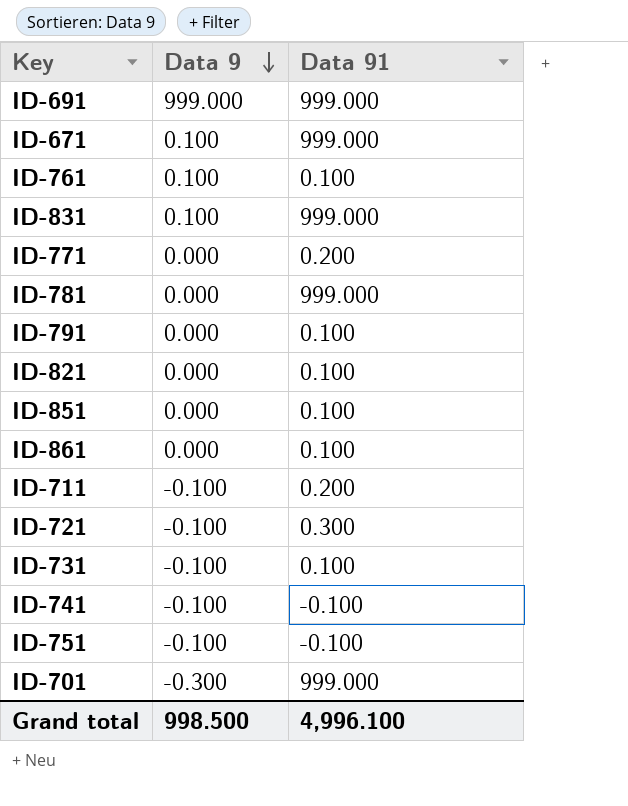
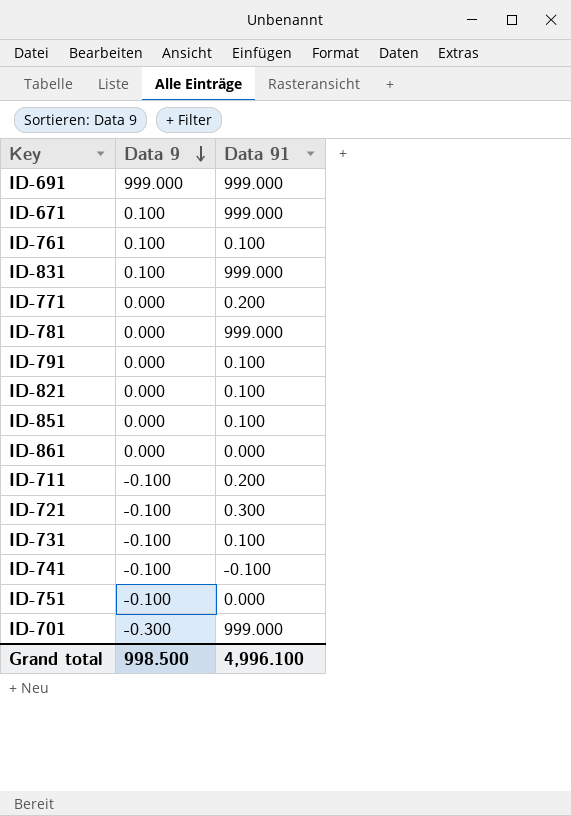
ID-861 | Data 91: 0.100 -> 0.000
ID-751 | Data 91: -0.100 -> 0.000

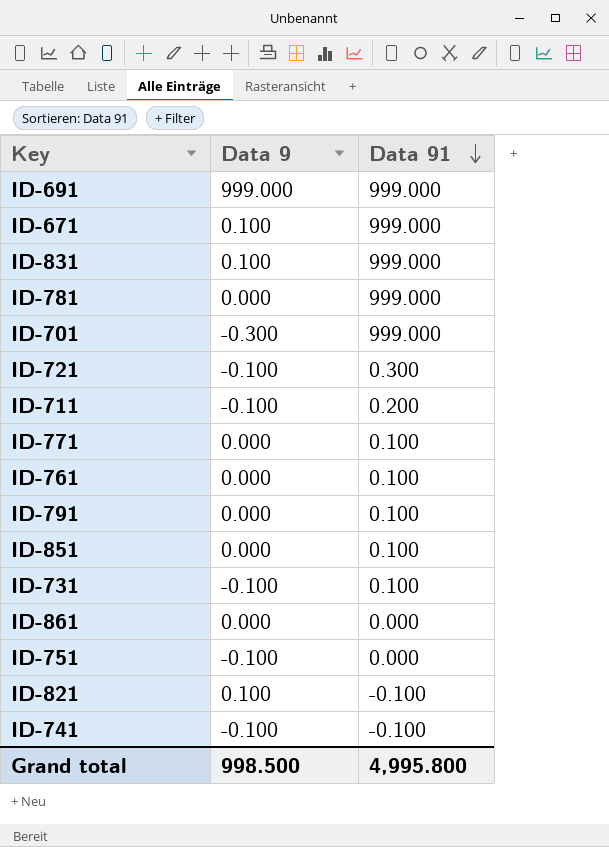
row order: Data 9 descending -> Data 91 descending
ID-771 | Data 91: 0.200 -> 0.100
ID-761 | Data 9: 0.100 -> 0.000
ID-821 | Data 9: 0.000 -> 0.100
ID-821 | Data 91: 0.100 -> -0.100
Grand total | Data 91: 4,996.100 -> 4,995.800

